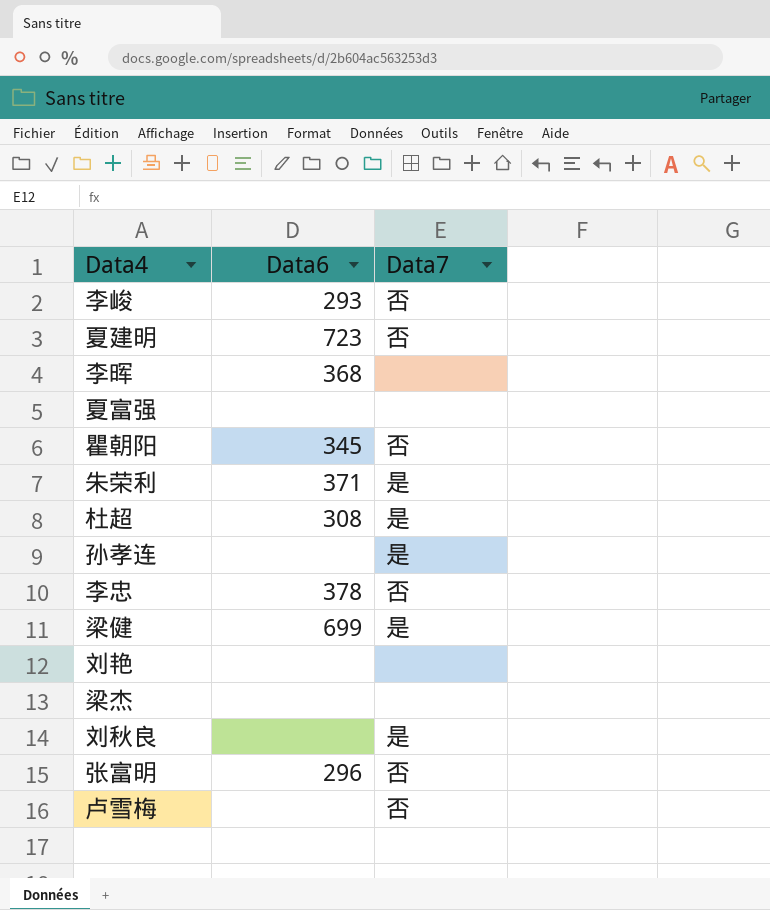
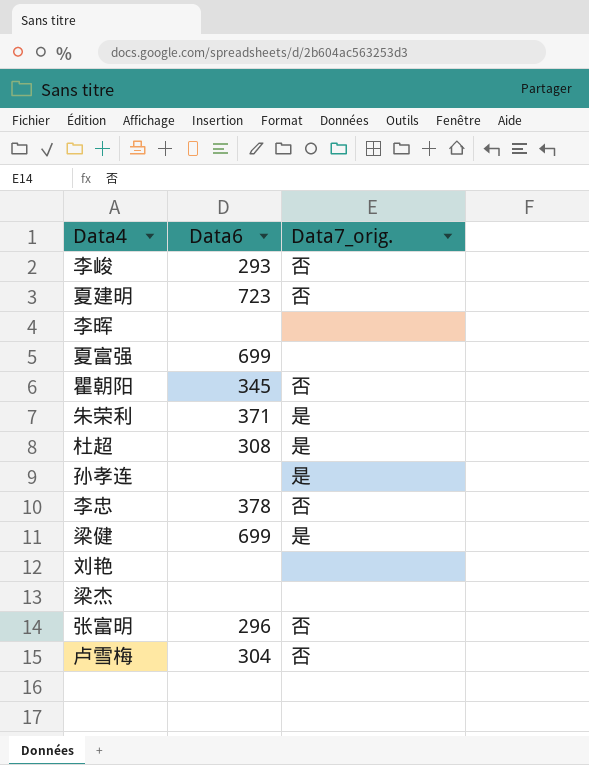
column name: Data7 -> Data7_orig.
row 刘秋良: none | 是 -> none
李晖 | Data6: 368 -> none
夏富强 | Data6: none -> 699
卢雪梅 | Data6: none -> 304

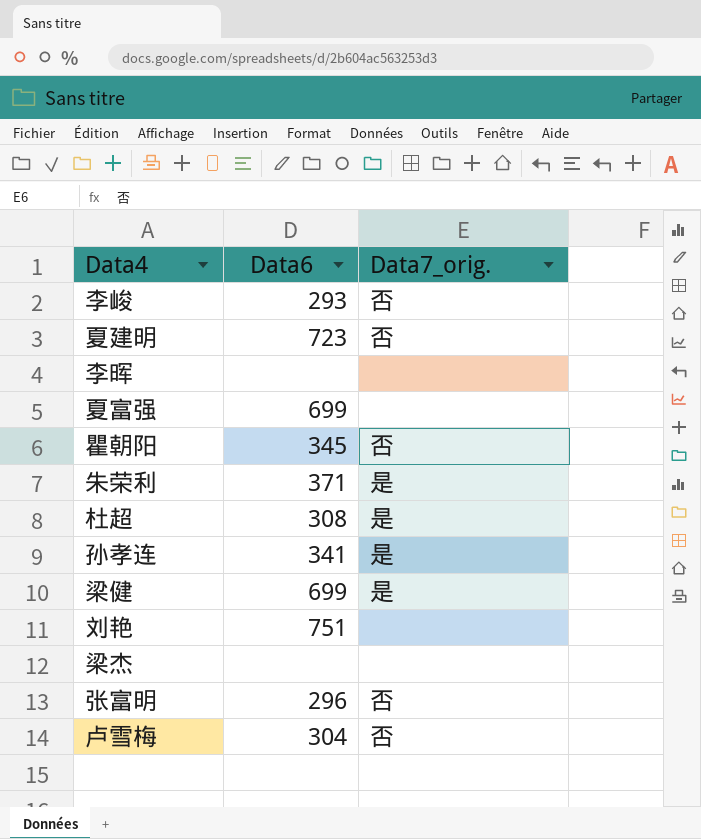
row 李忠: 378 | 否 -> none
孙孝连 | Data6: none -> 341
刘艳 | Data6: none -> 751

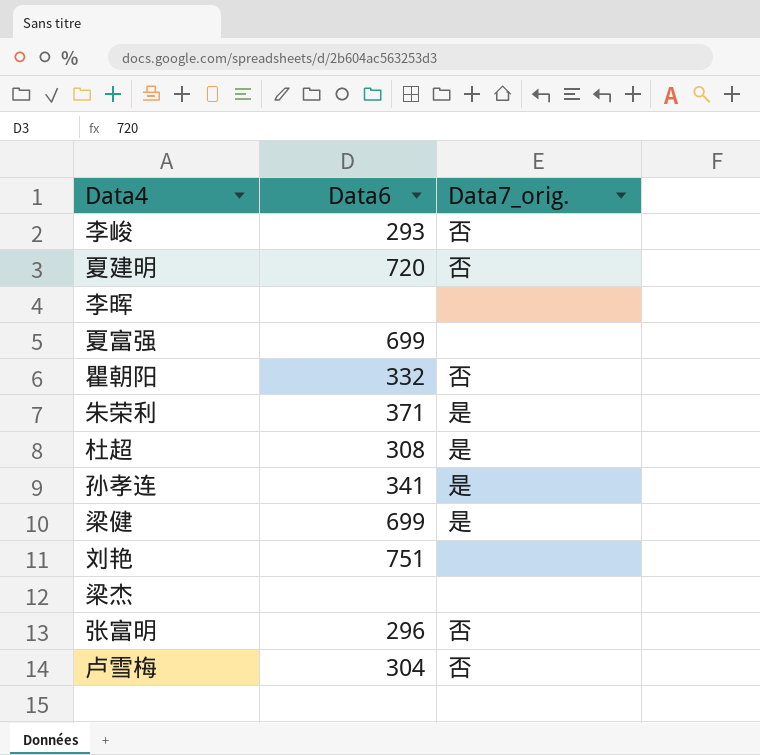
夏建明 | Data6: 723 -> 720
瞿朝阳 | Data6: 345 -> 332

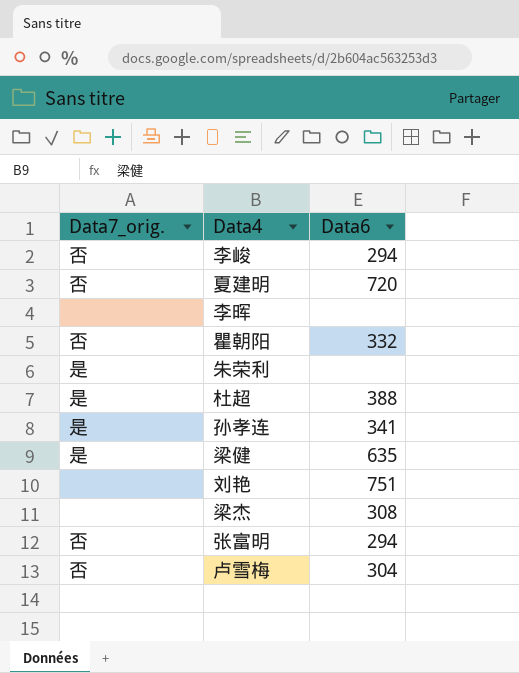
column Data7_orig. | position: 3 -> 1
row 夏富强: 699 | none -> none
李峻 | Data6: 293 -> 294
朱荣利 | Data6: 371 -> none
杜超 | Data6: 308 -> 388
梁健 | Data6: 699 -> 635
梁杰 | Data6: none -> 308
张富明 | Data6: 296 -> 294

